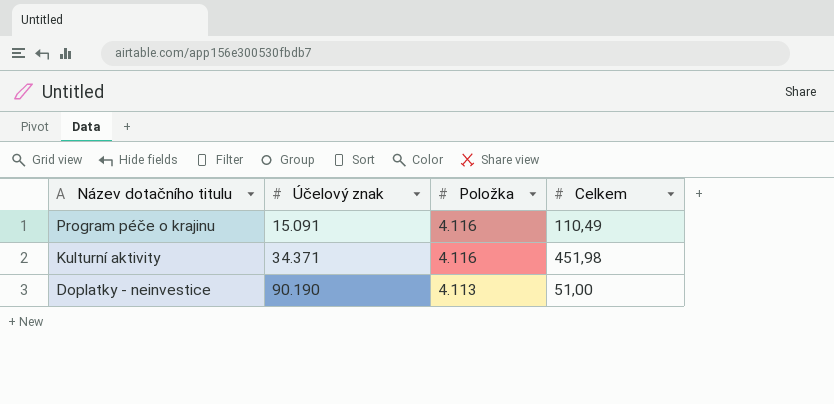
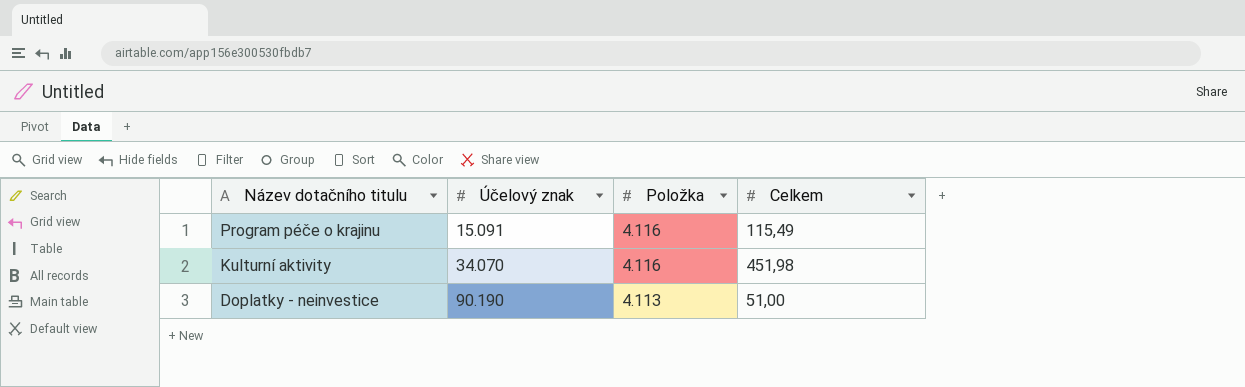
Program péče o krajinu | Celkem: 110,49 -> 115,49
Kulturní aktivity | Účelový znak: 34.371 -> 34.070

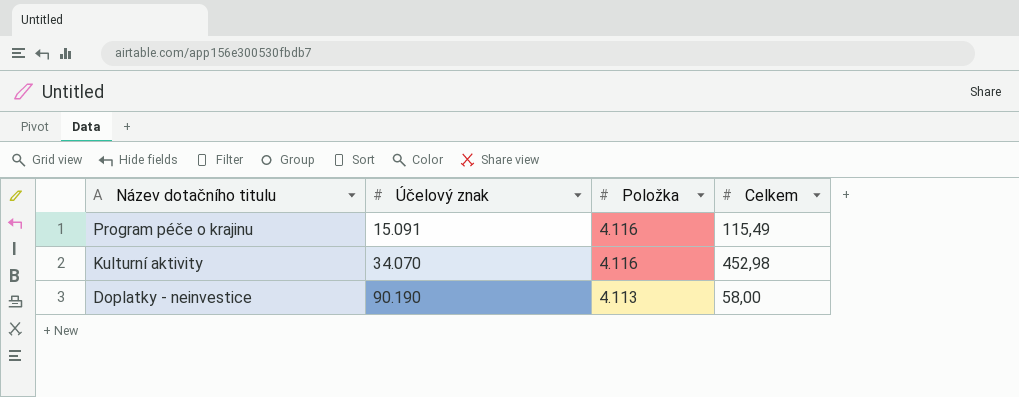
Kulturní aktivity | Celkem: 451,98 -> 452,98
Doplatky - neinvestice | Celkem: 51,00 -> 58,00

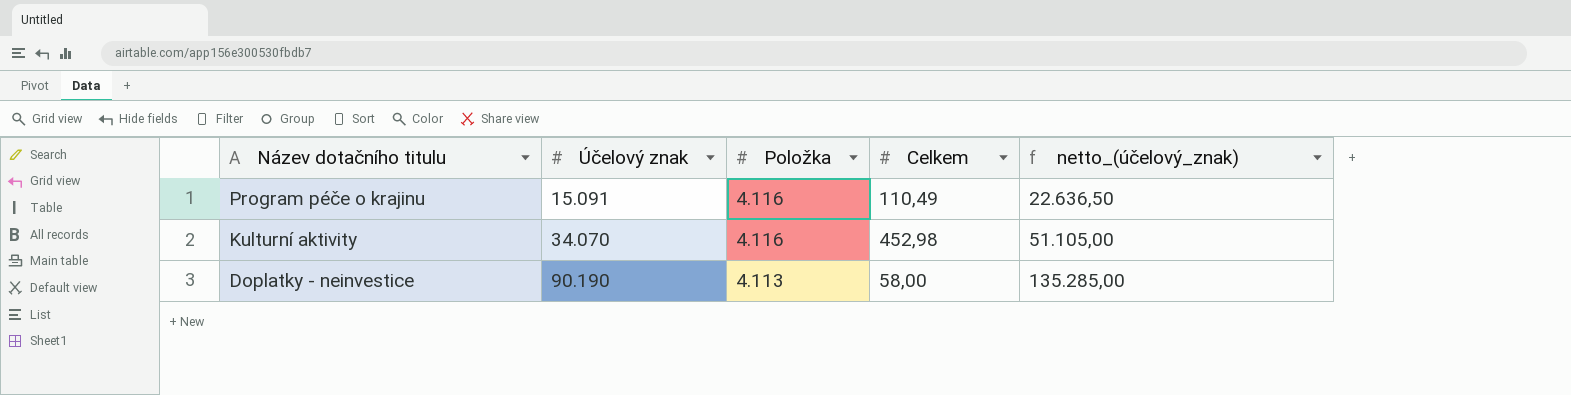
column netto_(účelový_znak) | formula: none -> [Účelový znak] * 1,5
Program péče o krajinu | Celkem: 115,49 -> 110,49

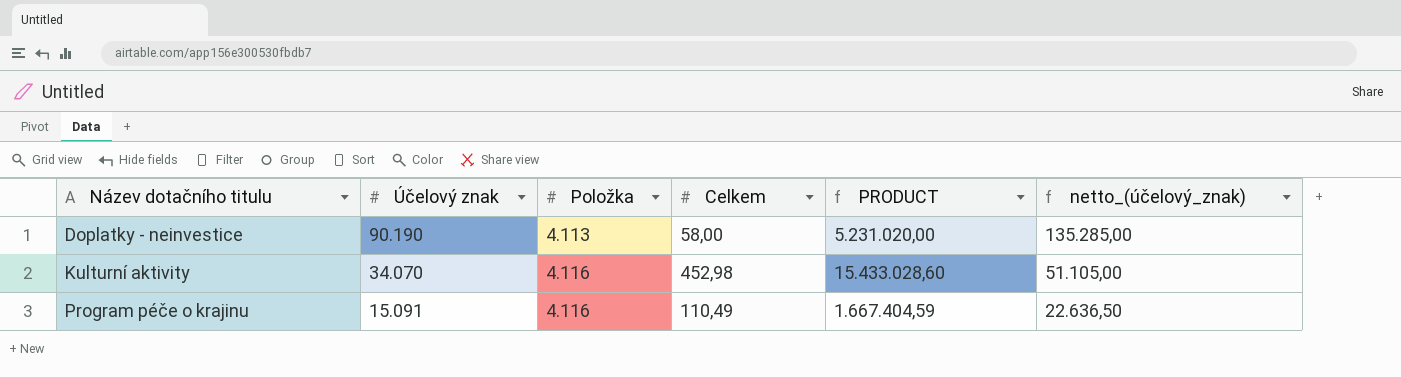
row order: Název dotačního titulu descending -> Název dotačního titulu ascending
column PRODUCT | formula: none -> [Účelový znak] * [Celkem]

